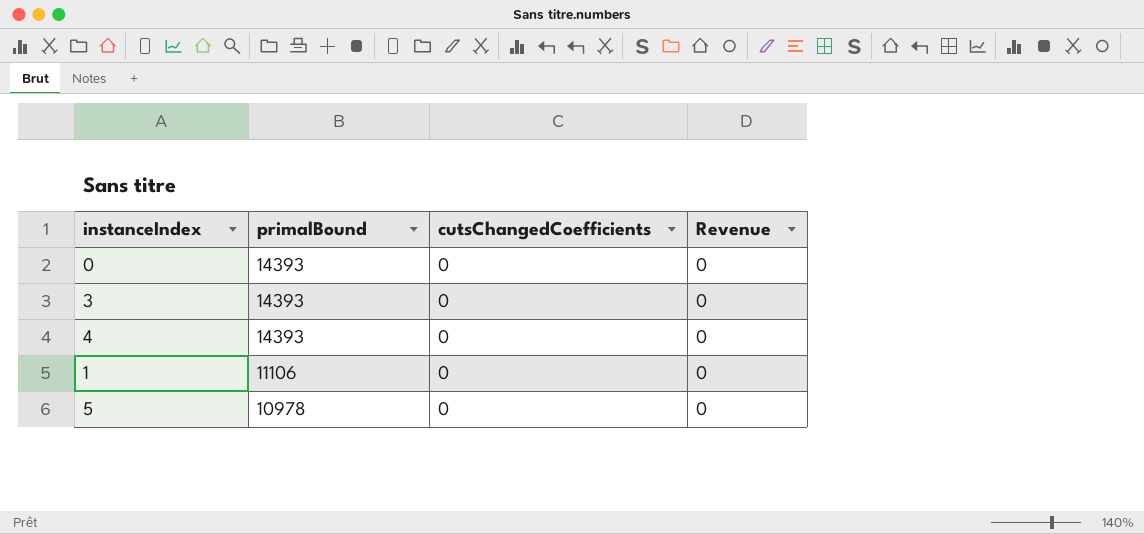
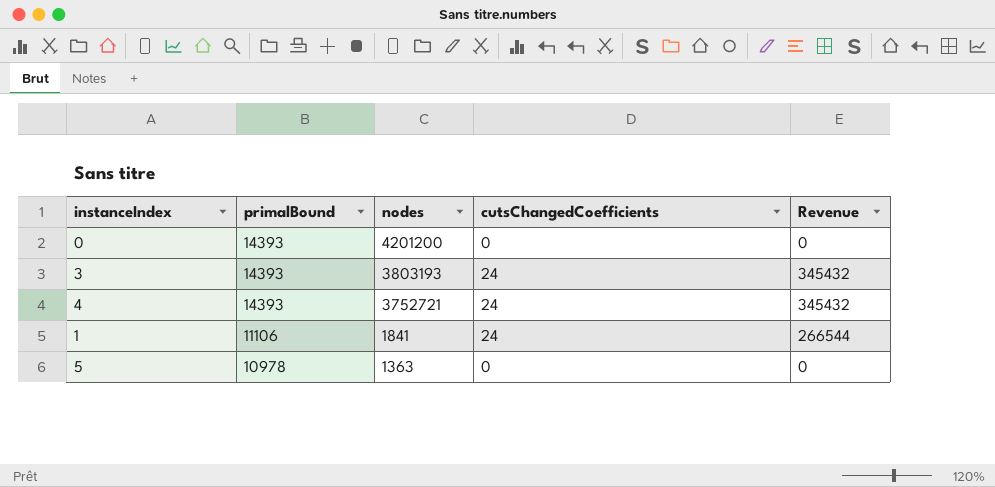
column nodes | position: none -> 3
3 | cutsChangedCoefficients: 0 -> 24
3 | Revenue: 0 -> 345432
4 | cutsChangedCoefficients: 0 -> 24
4 | Revenue: 0 -> 345432
1 | cutsChangedCoefficients: 0 -> 24
1 | Revenue: 0 -> 266544

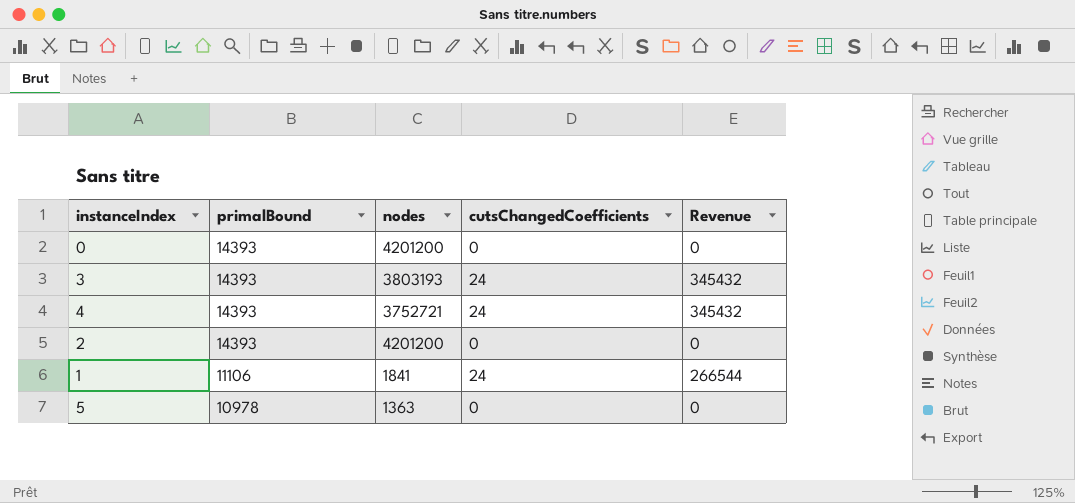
row 2: none -> 14393 | 4201200 | 0 | 0

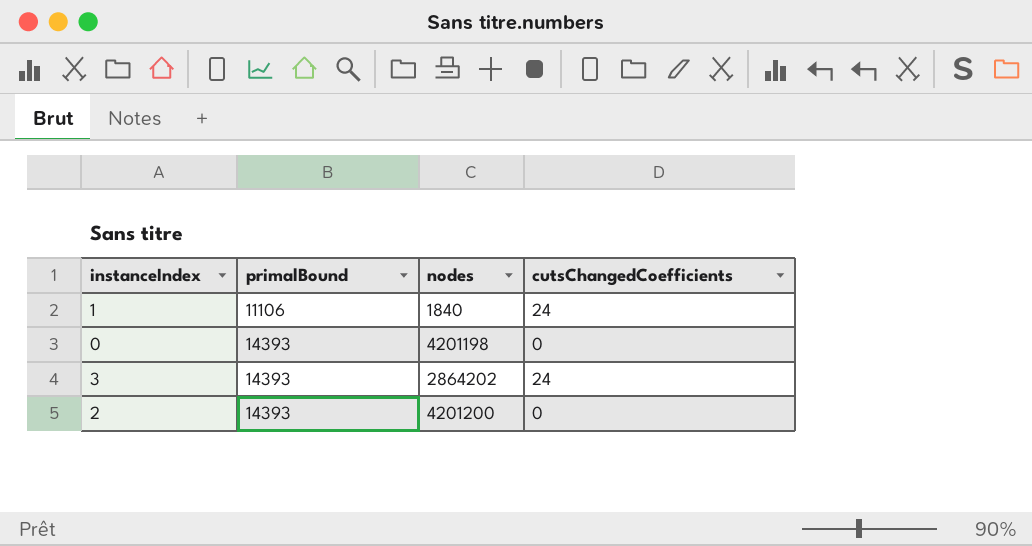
row order: primalBound descending -> primalBound ascending
column Revenue | formula: [primalBound] * [cutsChangedCoefficients] -> none
row 4: 14393 | 3752721 | 24 | 345432 -> none
row 5: 10978 | 1363 | 0 | 0 -> none
1 | nodes: 1841 -> 1840
0 | nodes: 4201200 -> 4201198
3 | nodes: 3803193 -> 2864202

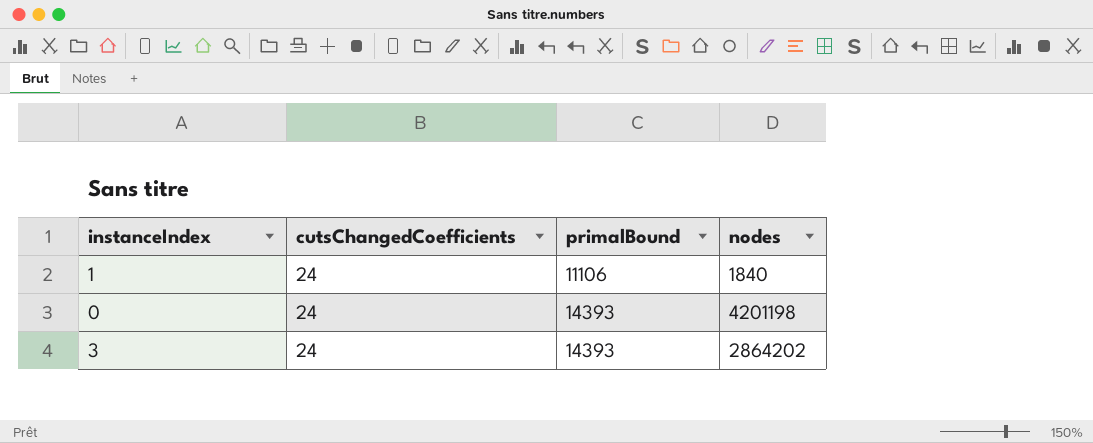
column cutsChangedCoefficients | position: 4 -> 2
row 2: 14393 | 4201200 | 0 -> none
0 | cutsChangedCoefficients: 0 -> 24

